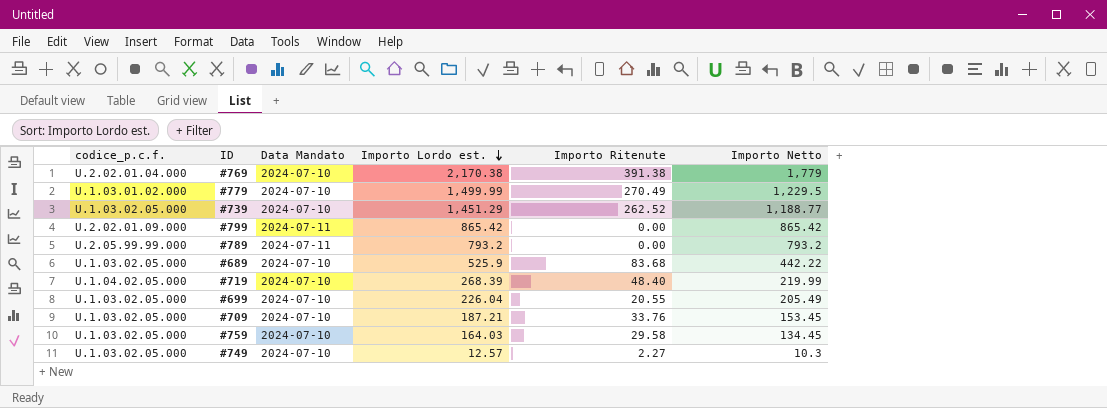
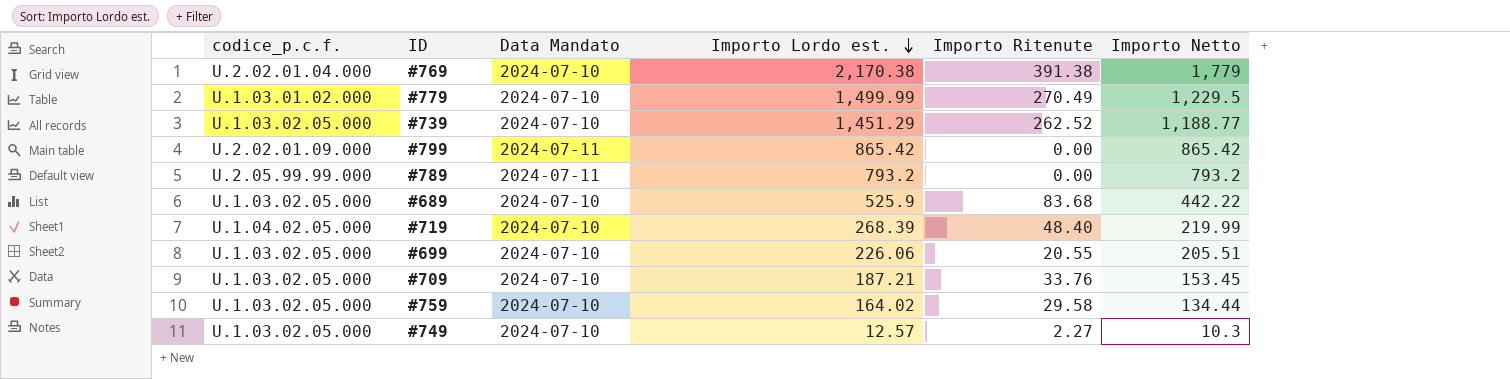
#699 | Importo Lordo est.: 226.04 -> 226.06
#699 | Importo Netto: 205.49 -> 205.51
#759 | Importo Lordo est.: 164.03 -> 164.02
#759 | Importo Netto: 134.45 -> 134.44

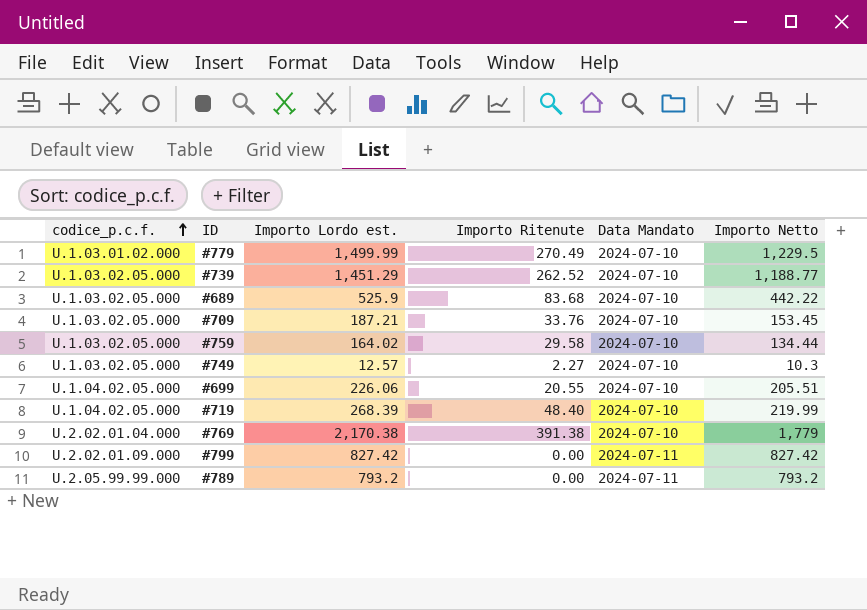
row order: Importo Lordo est. descending -> codice_p.c.f. ascending
column Data Mandato | position: 3 -> 5
#699 | codice_p.c.f.: U.1.03.02.05.000 -> U.1.04.02.05.000
#799 | Importo Lordo est.: 865.42 -> 827.42
#799 | Importo Netto: 865.42 -> 827.42

